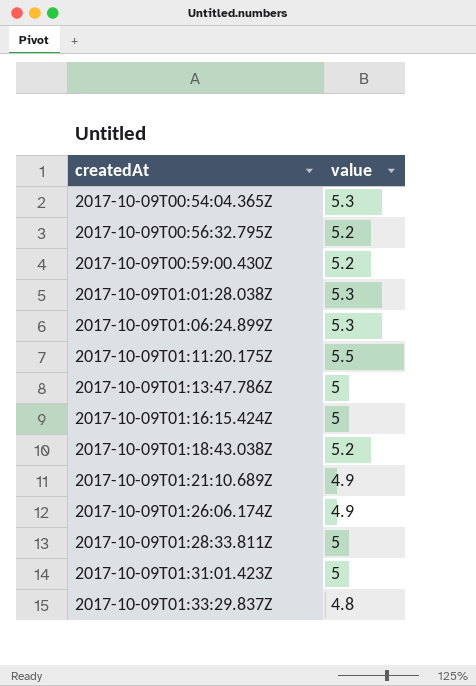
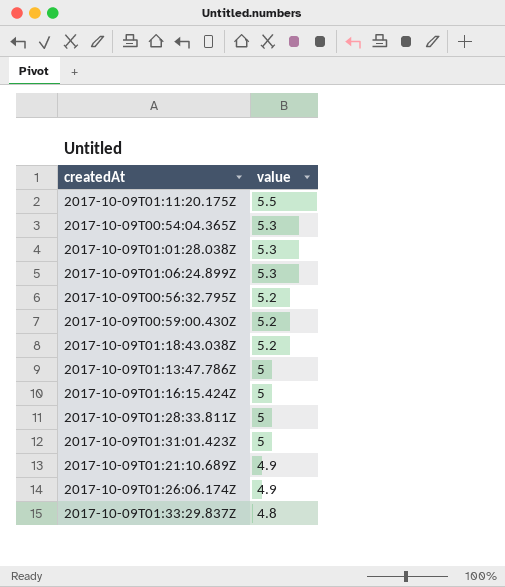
row order: createdAt ascending -> value descending

